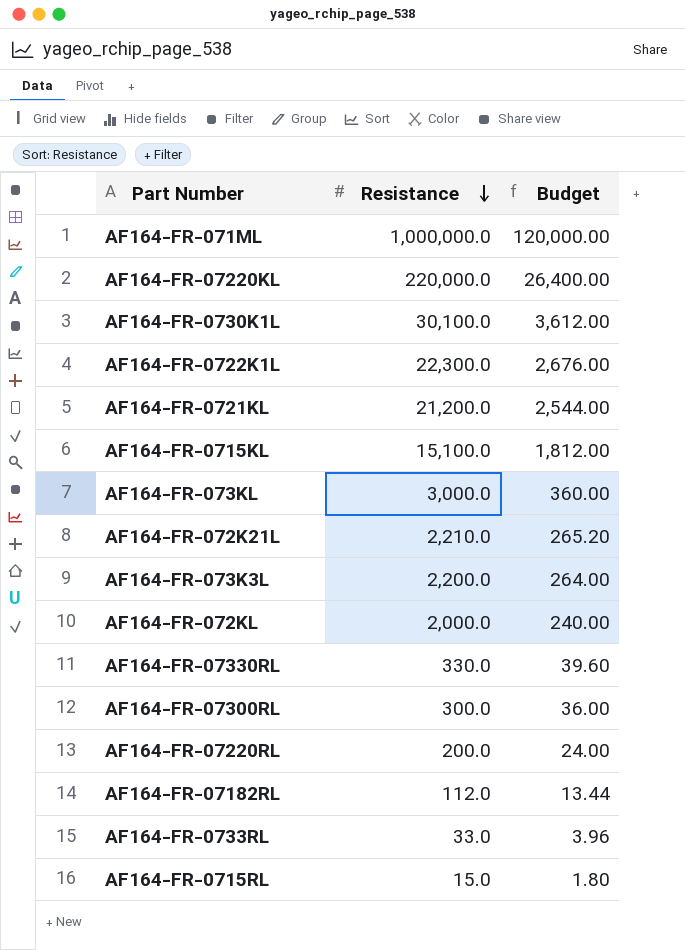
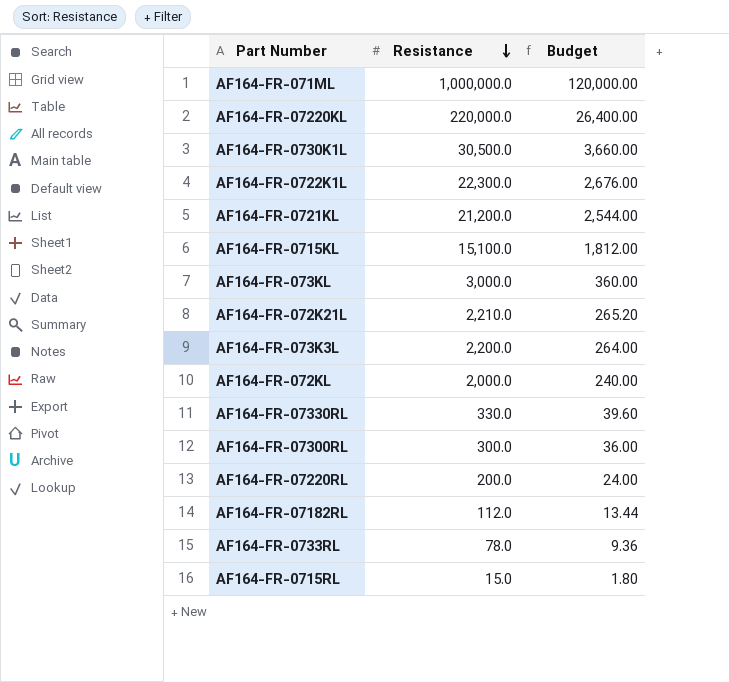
AF164-FR-0730K1L | Resistance: 30,100.0 -> 30,500.0
AF164-FR-0730K1L | Budget: 3,612.00 -> 3,660.00
AF164-FR-0733RL | Resistance: 33.0 -> 78.0
AF164-FR-0733RL | Budget: 3.96 -> 9.36

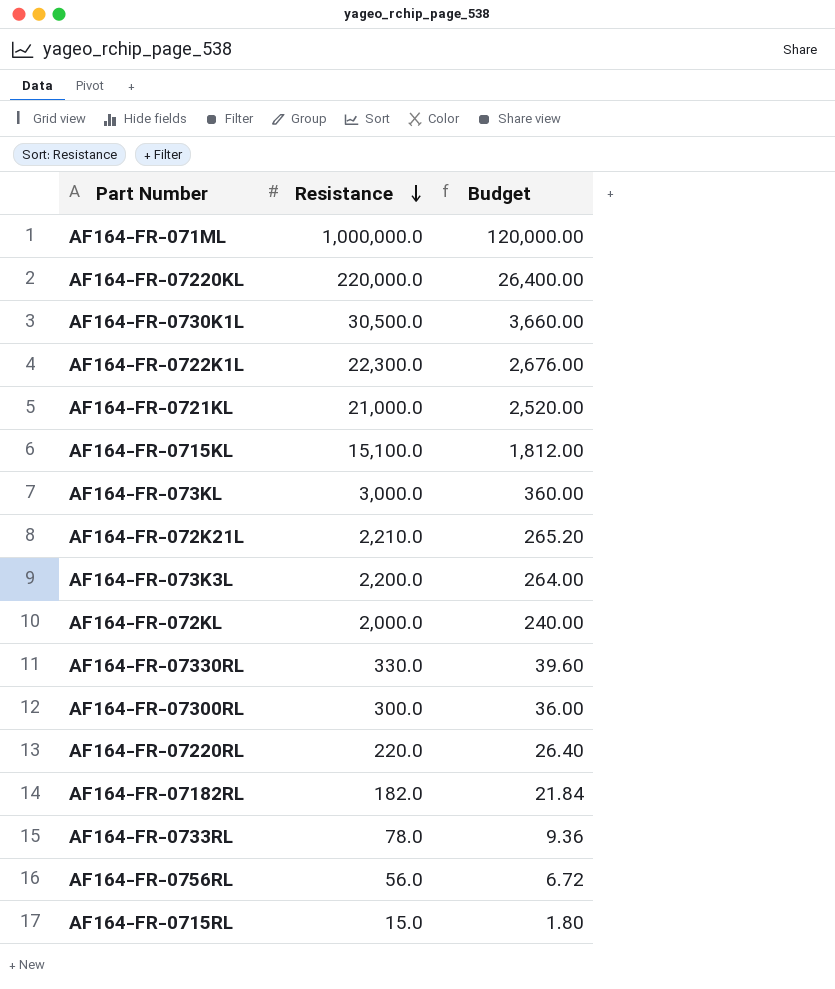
AF164-FR-0721KL | Resistance: 21,200.0 -> 21,000.0
AF164-FR-0721KL | Budget: 2,544.00 -> 2,520.00
AF164-FR-07220RL | Resistance: 200.0 -> 220.0
AF164-FR-07220RL | Budget: 24.00 -> 26.40
AF164-FR-07182RL | Resistance: 112.0 -> 182.0
AF164-FR-07182RL | Budget: 13.44 -> 21.84
row AF164-FR-0756RL: none -> 56.0 | 6.72

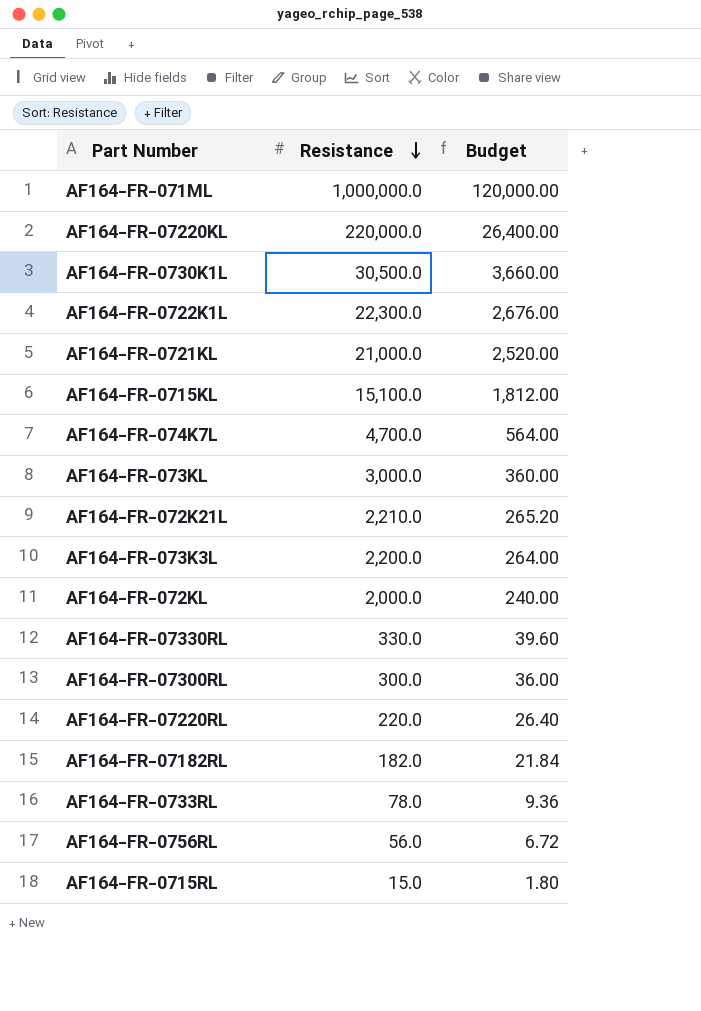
row AF164-FR-074K7L: none -> 4,700.0 | 564.00

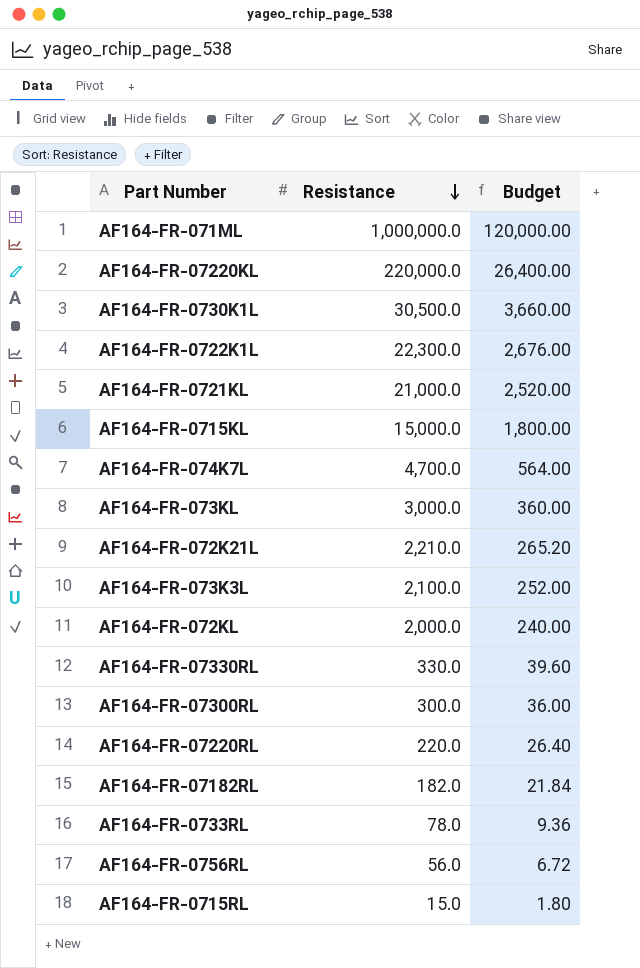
AF164-FR-0715KL | Resistance: 15,100.0 -> 15,000.0
AF164-FR-0715KL | Budget: 1,812.00 -> 1,800.00
AF164-FR-073K3L | Resistance: 2,200.0 -> 2,100.0
AF164-FR-073K3L | Budget: 264.00 -> 252.00

